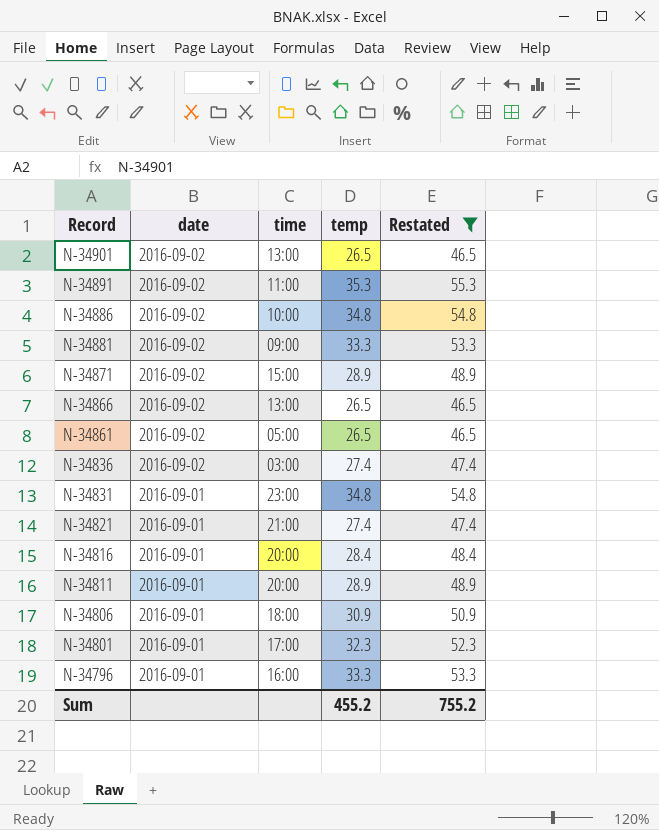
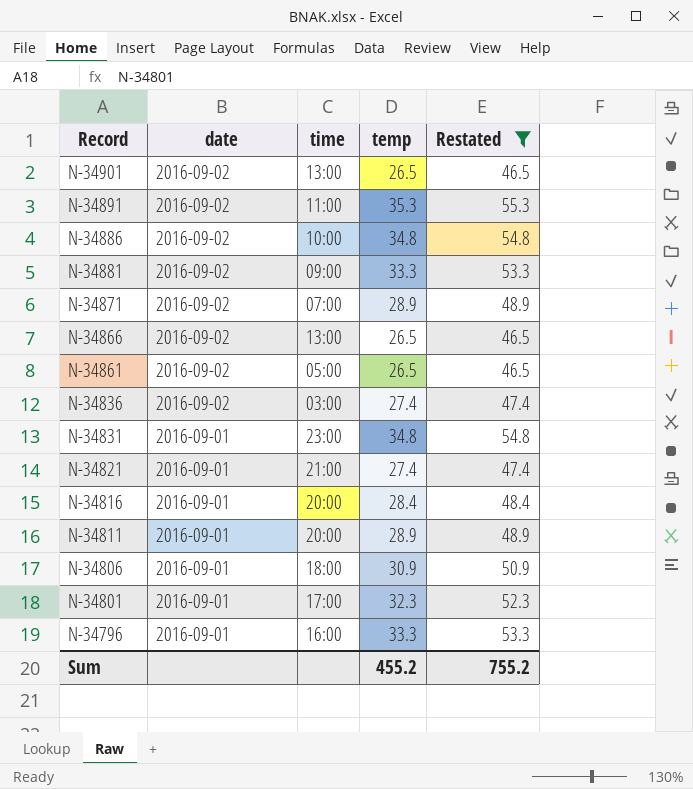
N-34871 | time: 15:00 -> 07:00

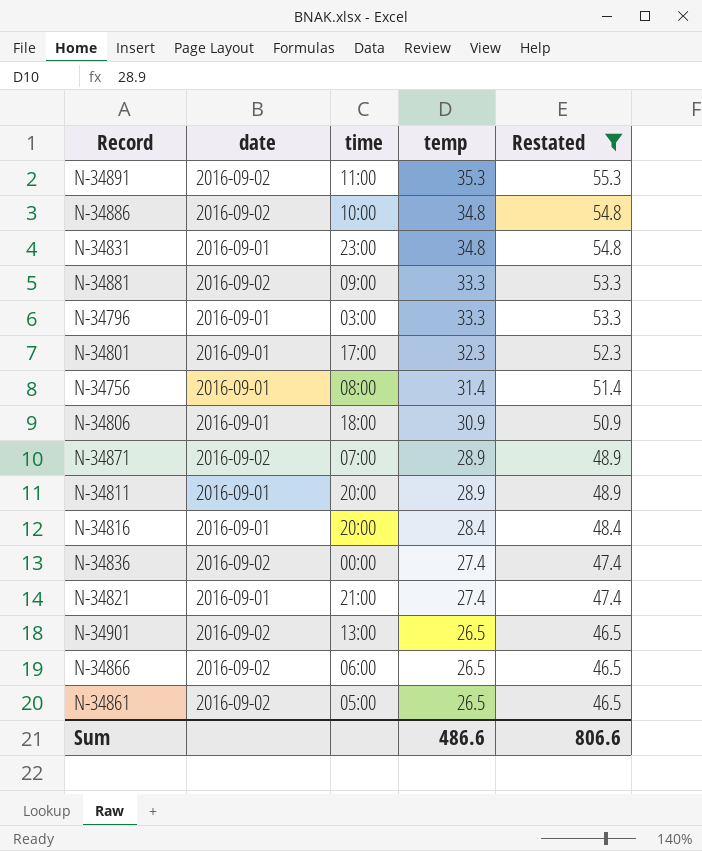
row order: Record descending -> temp descending
N-34796 | time: 16:00 -> 03:00
row N-34756: none -> 2016-09-01 | 08:00 | 31.4 | 51.4
N-34836 | time: 03:00 -> 00:00
N-34866 | time: 13:00 -> 06:00
Sum | temp: 455.2 -> 486.6
Sum | Restated: 755.2 -> 806.6

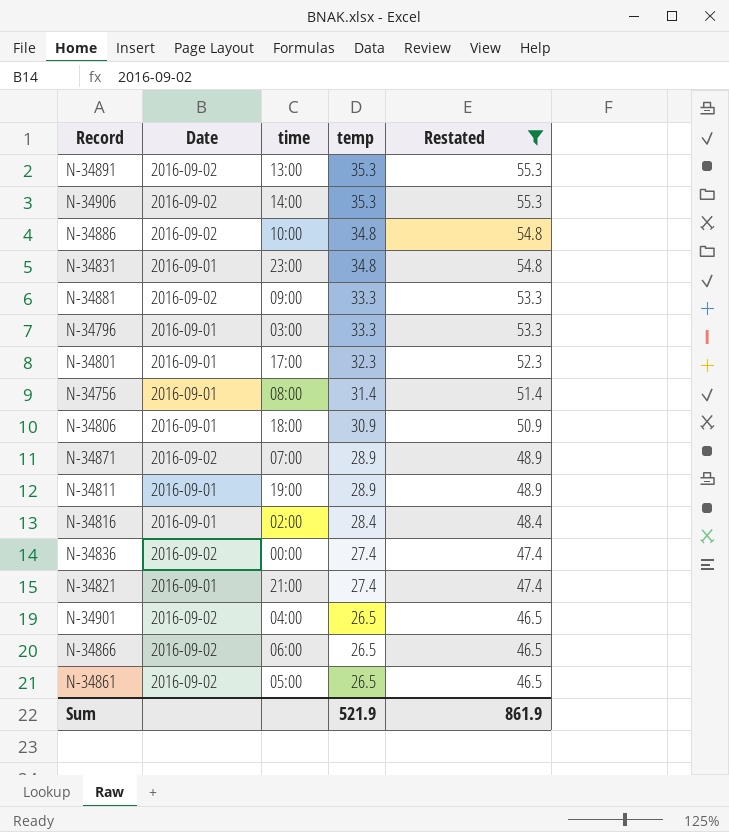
column name: date -> Date
N-34891 | time: 11:00 -> 13:00
row N-34906: none -> 2016-09-02 | 14:00 | 35.3 | 55.3
N-34811 | time: 20:00 -> 19:00
N-34816 | time: 20:00 -> 02:00
N-34901 | time: 13:00 -> 04:00
Sum | temp: 486.6 -> 521.9
Sum | Restated: 806.6 -> 861.9

